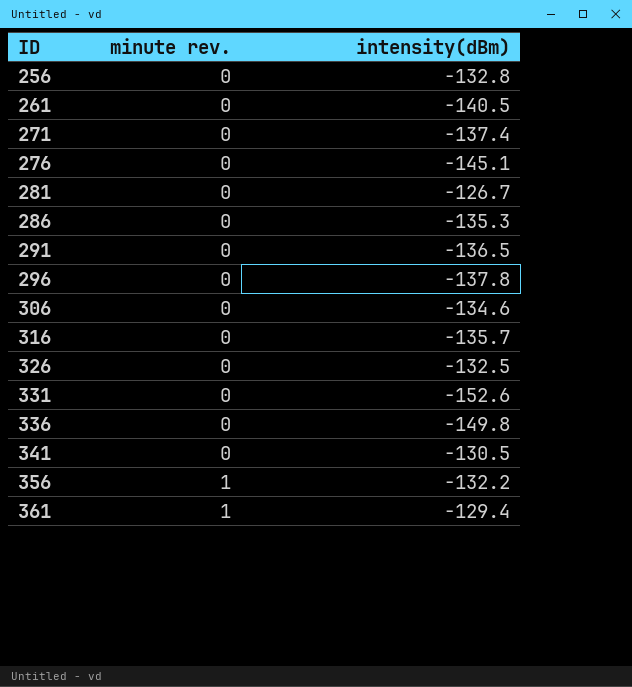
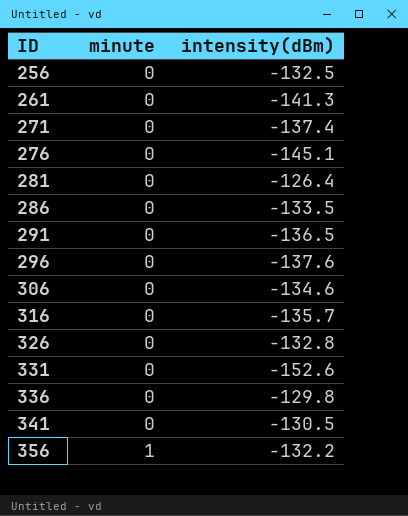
column name: minute rev. -> minute
row 361: 1 | -129.4 -> none
256 | intensity(dBm): -132.8 -> -132.5
261 | intensity(dBm): -140.5 -> -141.3
281 | intensity(dBm): -126.7 -> -126.4
286 | intensity(dBm): -135.3 -> -133.5
296 | intensity(dBm): -137.8 -> -137.6
326 | intensity(dBm): -132.5 -> -132.8
336 | intensity(dBm): -149.8 -> -129.8

